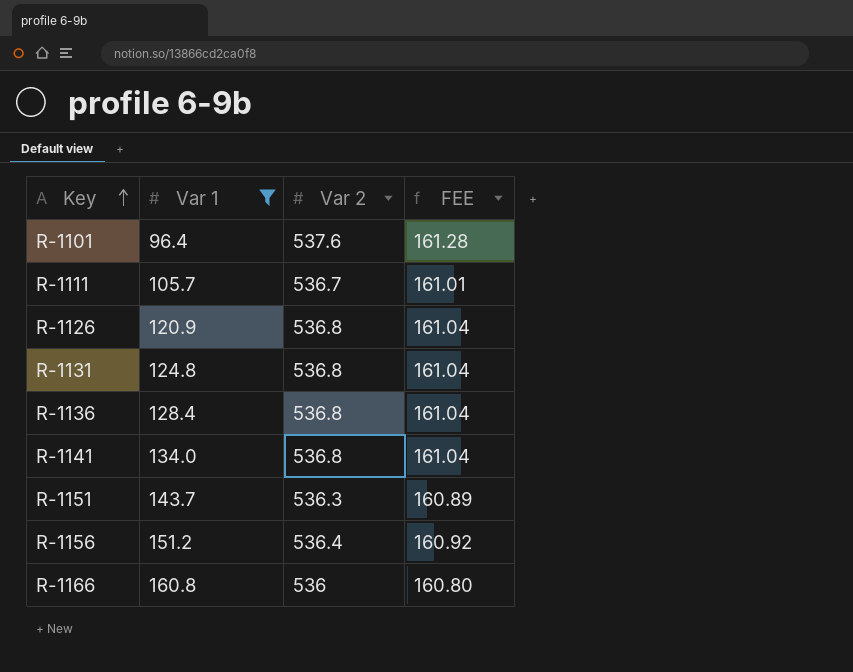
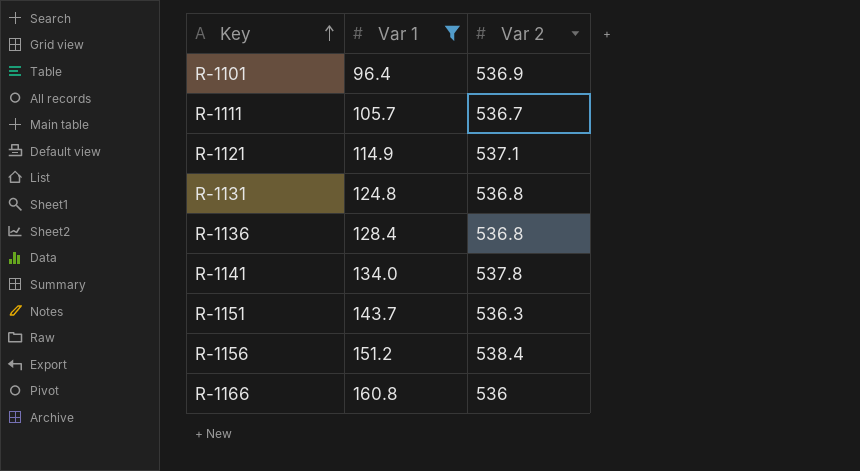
column FEE | formula: [Var 2] * 0.3 -> none
row R-1126: 120.9 | 536.8 | 161.04 -> none
R-1101 | Var 2: 537.6 -> 536.9
row R-1121: none -> 114.9 | 537.1
R-1141 | Var 2: 536.8 -> 537.8
R-1156 | Var 2: 536.4 -> 538.4

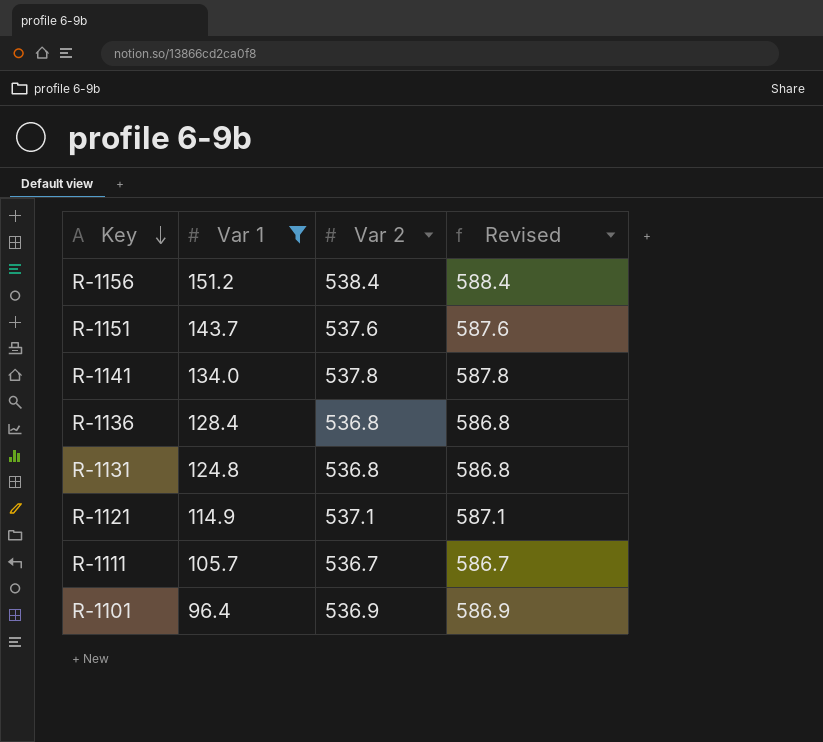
row order: Key ascending -> Key descending
column Revised | formula: none -> [Var 2] + 50
row R-1166: 160.8 | 536 -> none
R-1151 | Var 2: 536.3 -> 537.6

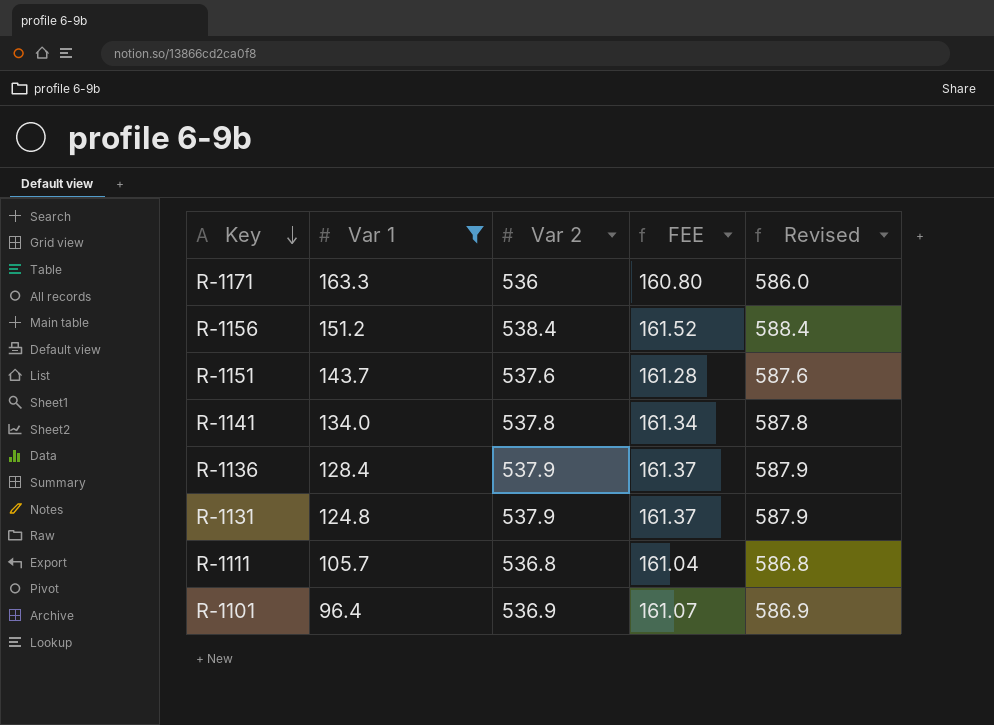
column FEE | formula: none -> [Var 2] * 0.3
row R-1121: 114.9 | 537.1 | 587.1 -> none
row R-1171: none -> 163.3 | 536 | 160.80 | 586.0
R-1136 | Var 2: 536.8 -> 537.9
R-1136 | Revised: 586.8 -> 587.9
R-1131 | Var 2: 536.8 -> 537.9
R-1131 | Revised: 586.8 -> 587.9
R-1111 | Var 2: 536.7 -> 536.8
R-1111 | Revised: 586.7 -> 586.8

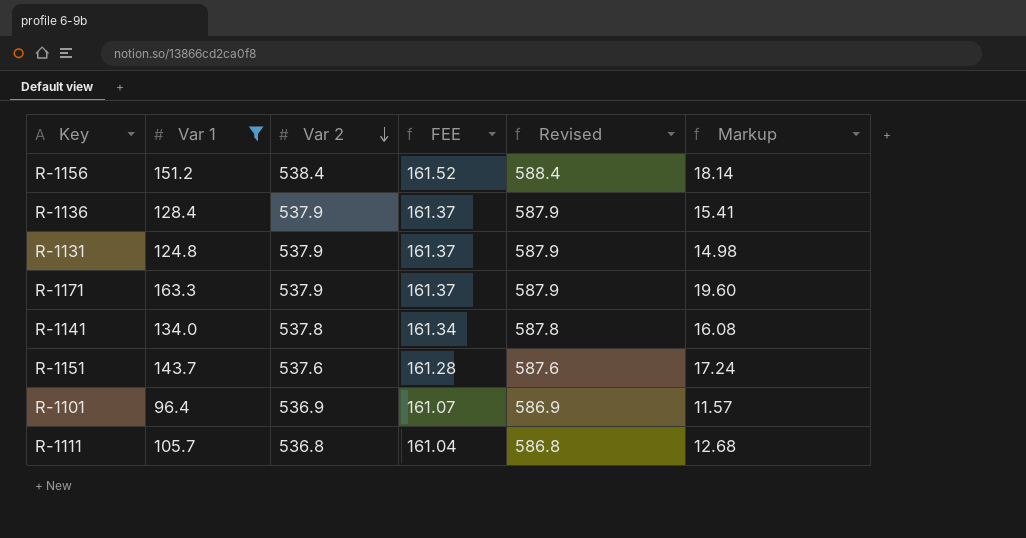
row order: Key descending -> Var 2 descending
column Markup | formula: none -> [Var 1] * 0.12
R-1171 | Var 2: 536 -> 537.9
R-1171 | FEE: 160.80 -> 161.37
R-1171 | Revised: 586.0 -> 587.9

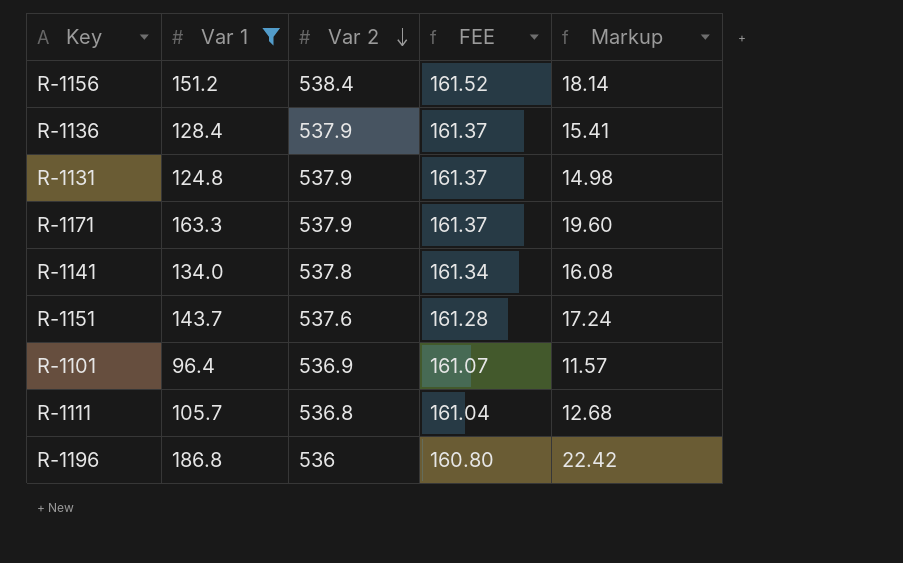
column Revised | formula: [Var 2] + 50 -> none
row R-1196: none -> 186.8 | 536 | 160.80 | 22.42

